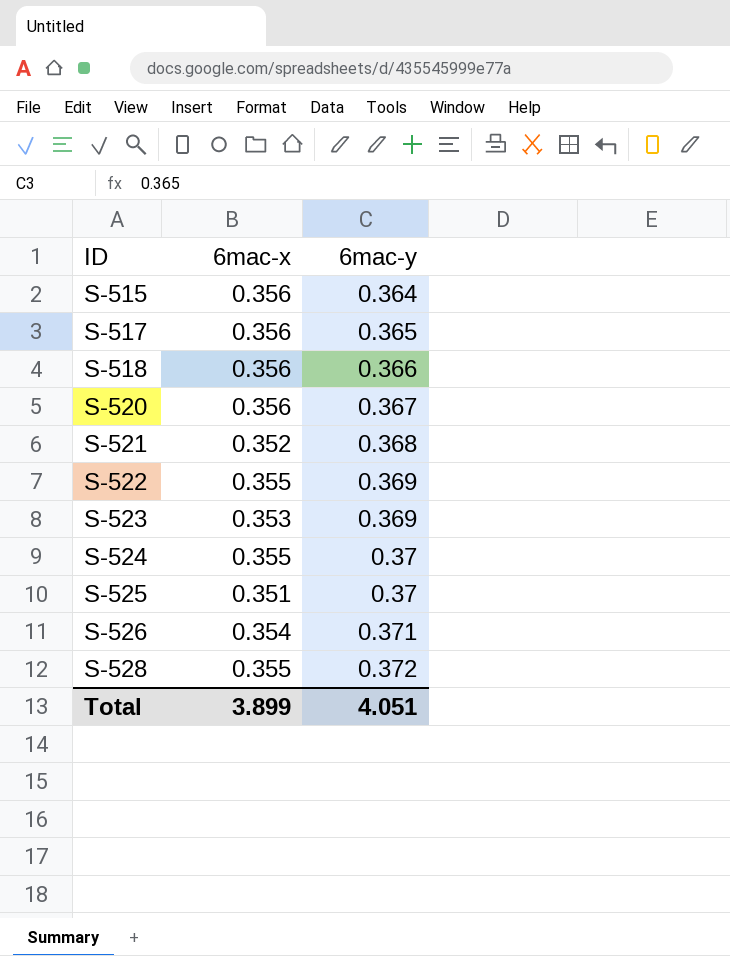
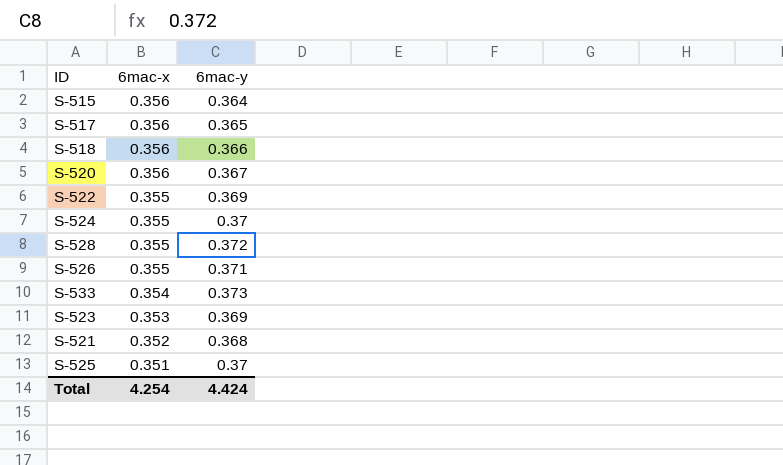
row order: ID ascending -> 6mac-x descending
S-526 | 6mac-x: 0.354 -> 0.355
row S-533: none -> 0.354 | 0.373
Total | 6mac-x: 3.899 -> 4.254
Total | 6mac-y: 4.051 -> 4.424

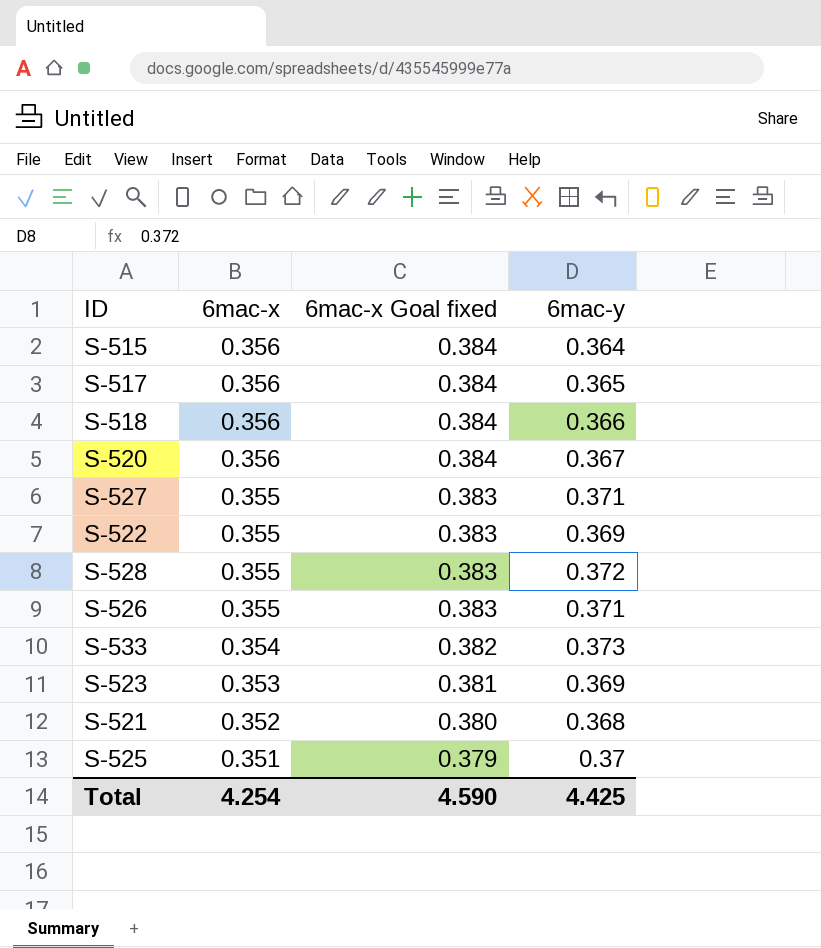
column 6mac-x Goal fixed | formula: none -> [6mac-x] * 1.08
row S-524: 0.355 | 0.37 -> none
row S-527: none -> 0.355 | 0.383 | 0.371
Total | 6mac-y: 4.424 -> 4.425

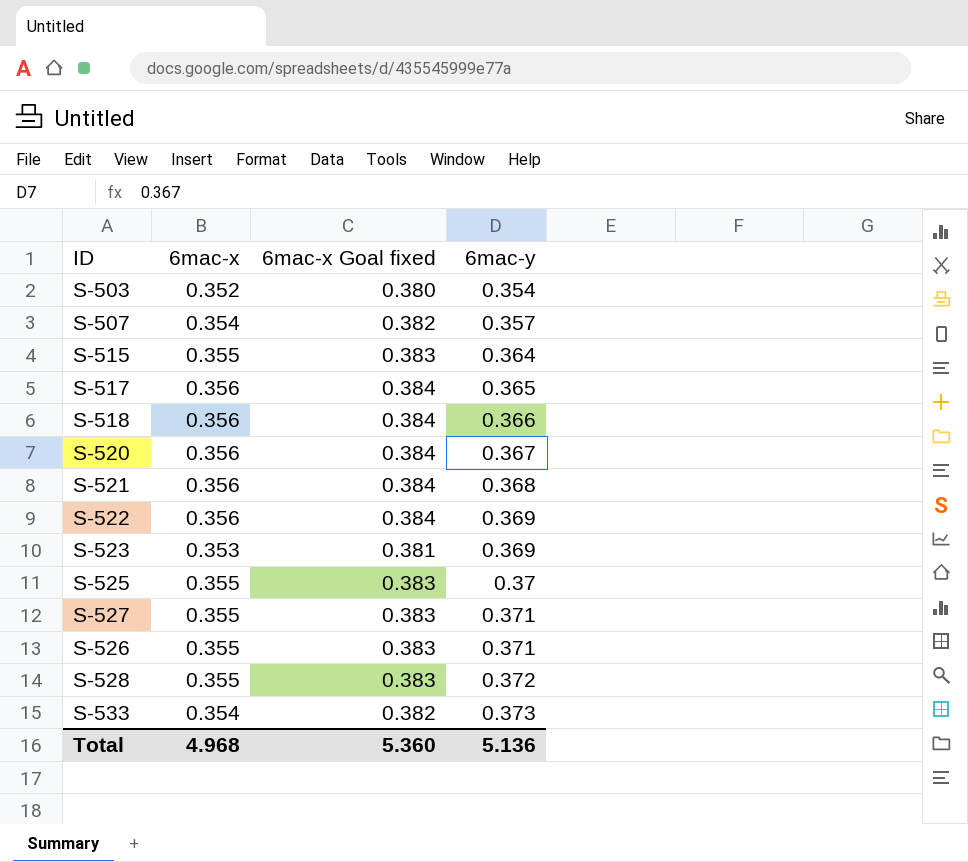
row order: 6mac-x descending -> 6mac-y ascending
row S-503: none -> 0.352 | 0.380 | 0.354
row S-507: none -> 0.354 | 0.382 | 0.357
S-515 | 6mac-x: 0.356 -> 0.355
S-515 | 6mac-x Goal fixed: 0.384 -> 0.383
S-521 | 6mac-x: 0.352 -> 0.356
S-521 | 6mac-x Goal fixed: 0.380 -> 0.384
S-522 | 6mac-x: 0.355 -> 0.356
S-522 | 6mac-x Goal fixed: 0.383 -> 0.384
S-525 | 6mac-x: 0.351 -> 0.355
S-525 | 6mac-x Goal fixed: 0.379 -> 0.383
Total | 6mac-x: 4.254 -> 4.968
Total | 6mac-x Goal fixed: 4.590 -> 5.360
Total | 6mac-y: 4.425 -> 5.136

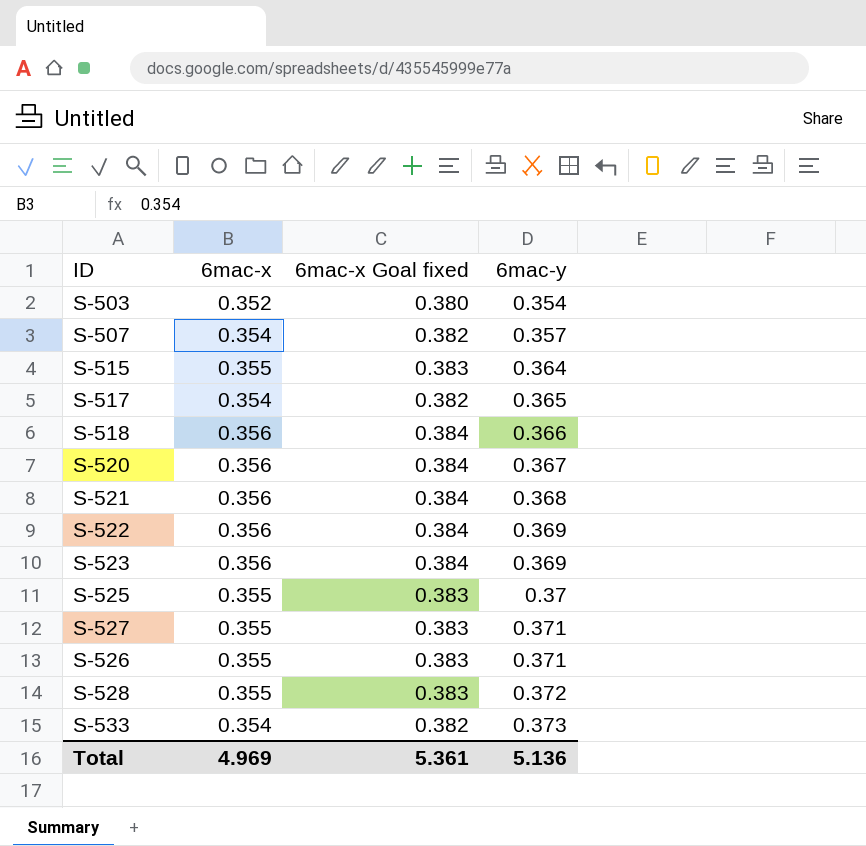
S-517 | 6mac-x: 0.356 -> 0.354
S-517 | 6mac-x Goal fixed: 0.384 -> 0.382
S-523 | 6mac-x: 0.353 -> 0.356
S-523 | 6mac-x Goal fixed: 0.381 -> 0.384
Total | 6mac-x: 4.968 -> 4.969
Total | 6mac-x Goal fixed: 5.360 -> 5.361

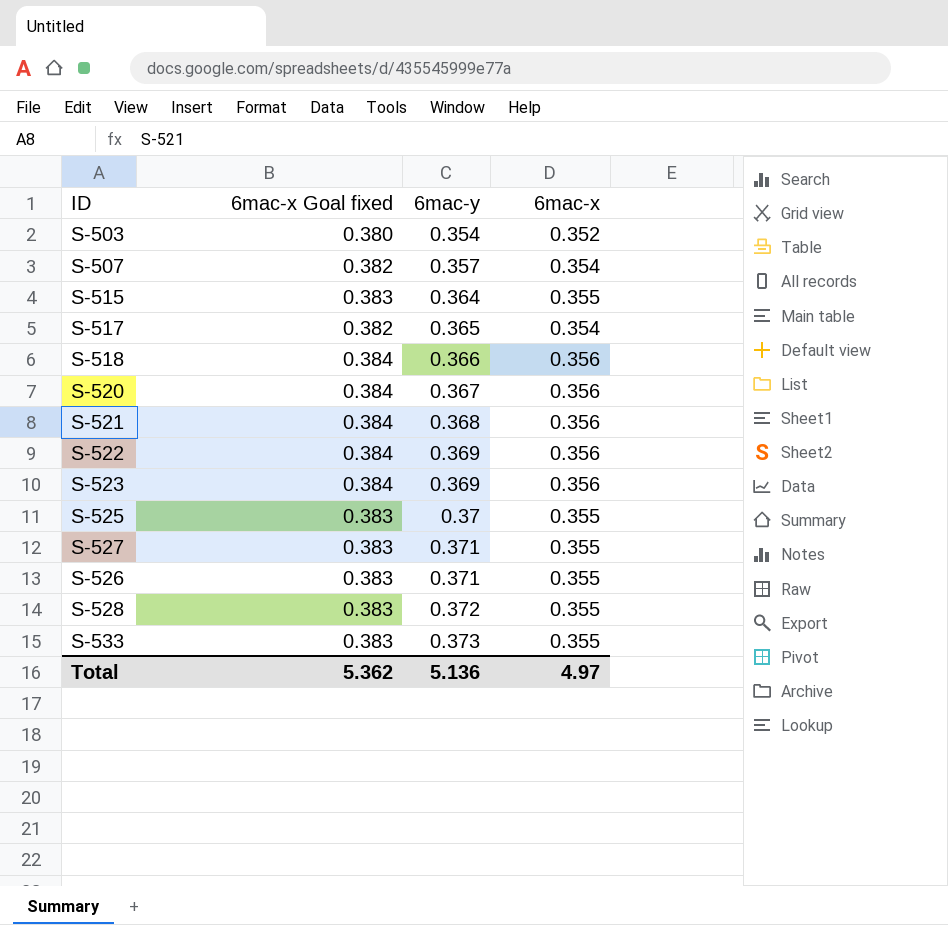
column 6mac-x | position: 2 -> 4
S-533 | 6mac-x Goal fixed: 0.382 -> 0.383
S-533 | 6mac-x: 0.354 -> 0.355
Total | 6mac-x Goal fixed: 5.361 -> 5.362
Total | 6mac-x: 4.969 -> 4.97

